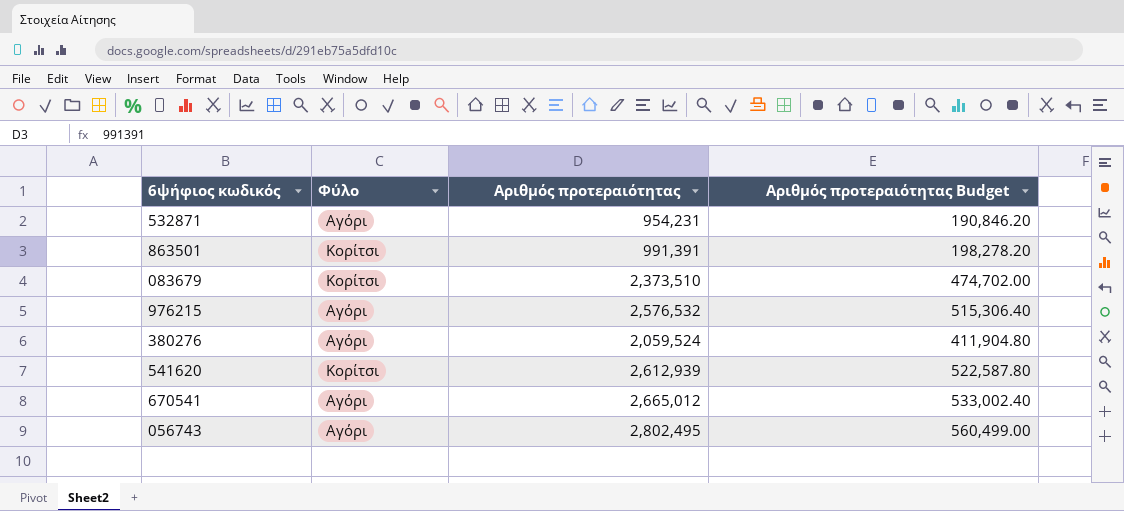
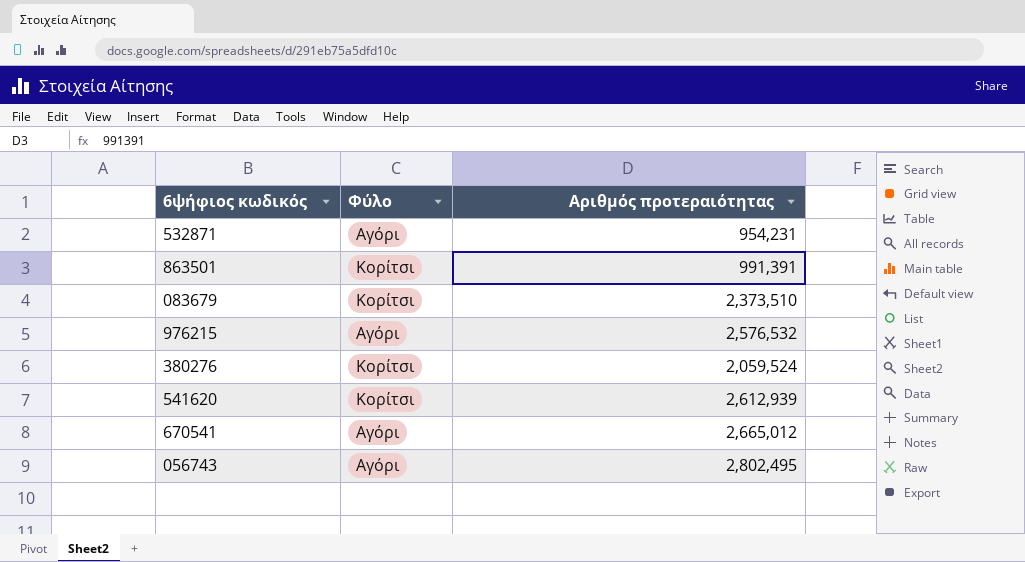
column Αριθμός προτεραιότητας Budget | formula: [Αριθμός προτεραιότητας] * 0.2 -> none
380276 | Φύλο: Αγόρι -> Κορίτσι

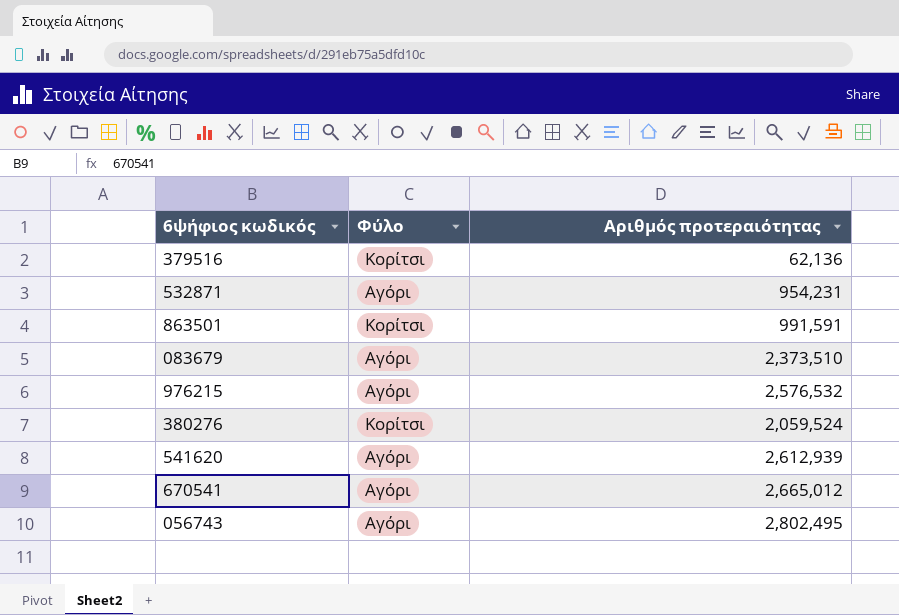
row 379516: none -> Κορίτσι | 62,136
863501 | Αριθμός προτεραιότητας: 991,391 -> 991,591
083679 | Φύλο: Κορίτσι -> Αγόρι
541620 | Φύλο: Κορίτσι -> Αγόρι

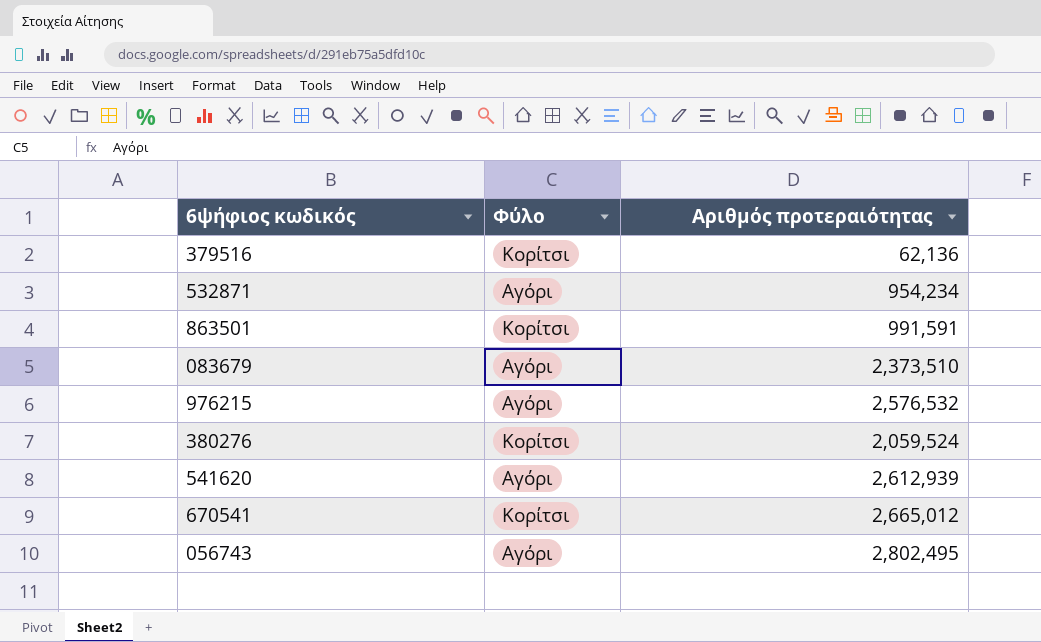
532871 | Αριθμός προτεραιότητας: 954,231 -> 954,234
670541 | Φύλο: Αγόρι -> Κορίτσι

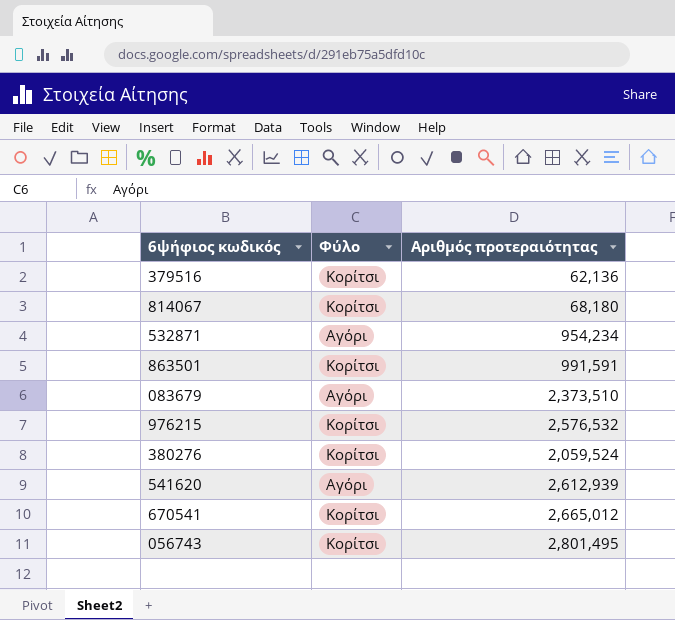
row 814067: none -> Κορίτσι | 68,180
976215 | Φύλο: Αγόρι -> Κορίτσι
056743 | Φύλο: Αγόρι -> Κορίτσι
056743 | Αριθμός προτεραιότητας: 2,802,495 -> 2,801,495

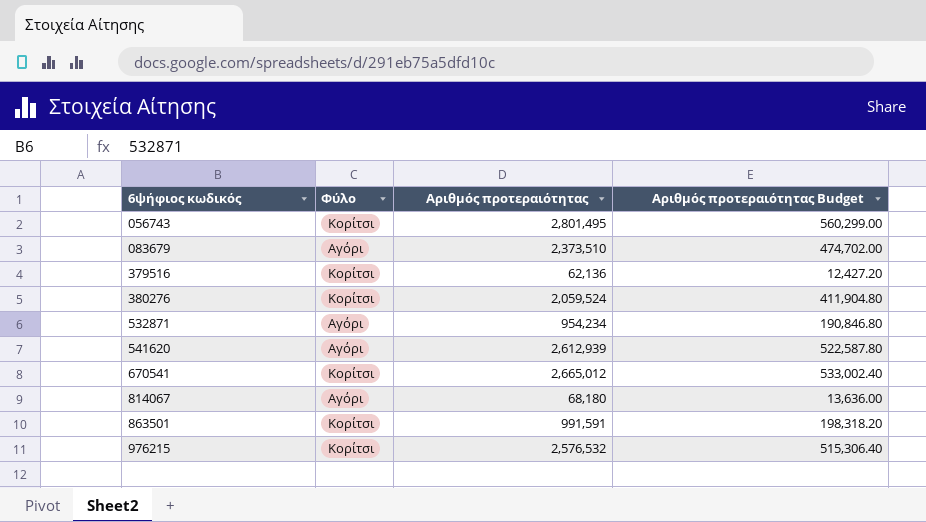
row order: none -> 6ψήφιος κωδικός ascending
column Αριθμός προτεραιότητας Budget | formula: none -> [Αριθμός προτεραιότητας] * 0.2
814067 | Φύλο: Κορίτσι -> Αγόρι

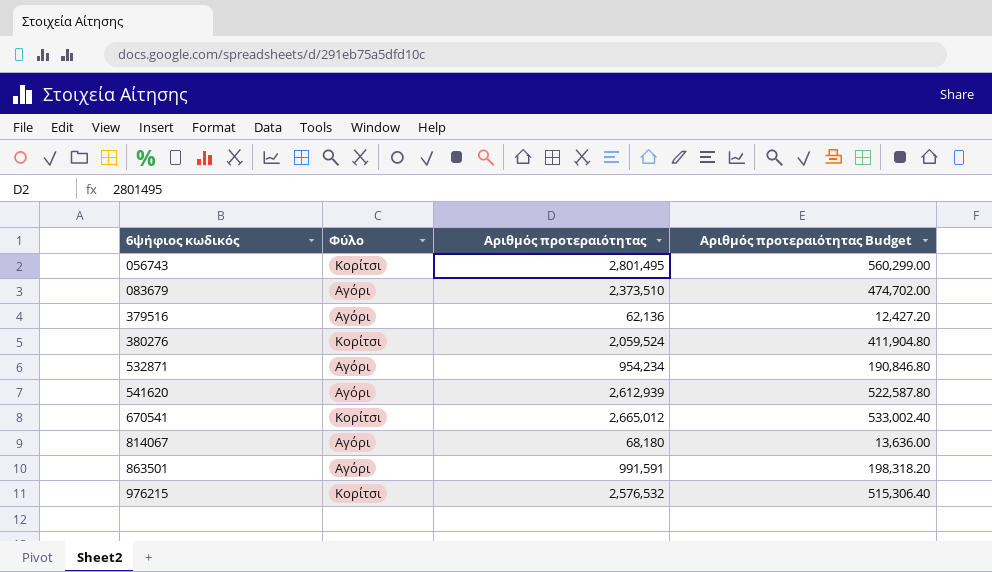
379516 | Φύλο: Κορίτσι -> Αγόρι
863501 | Φύλο: Κορίτσι -> Αγόρι

